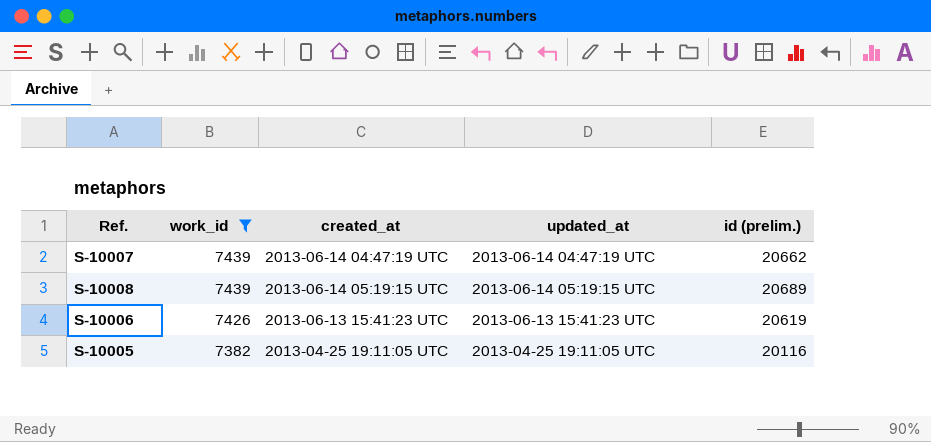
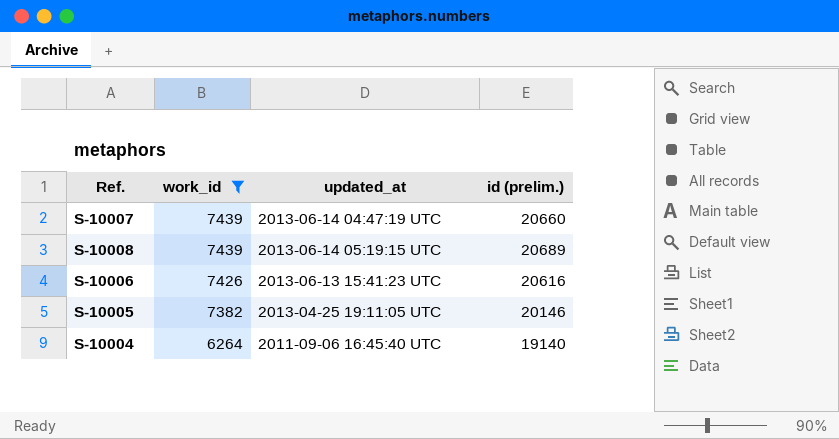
column created_at | position: 3 -> none
S-10007 | id (prelim.): 20662 -> 20660
S-10006 | id (prelim.): 20619 -> 20616
S-10005 | id (prelim.): 20116 -> 20146
row S-10004: none -> 6264 | 2011-09-06 16:45:40 UTC | 19140

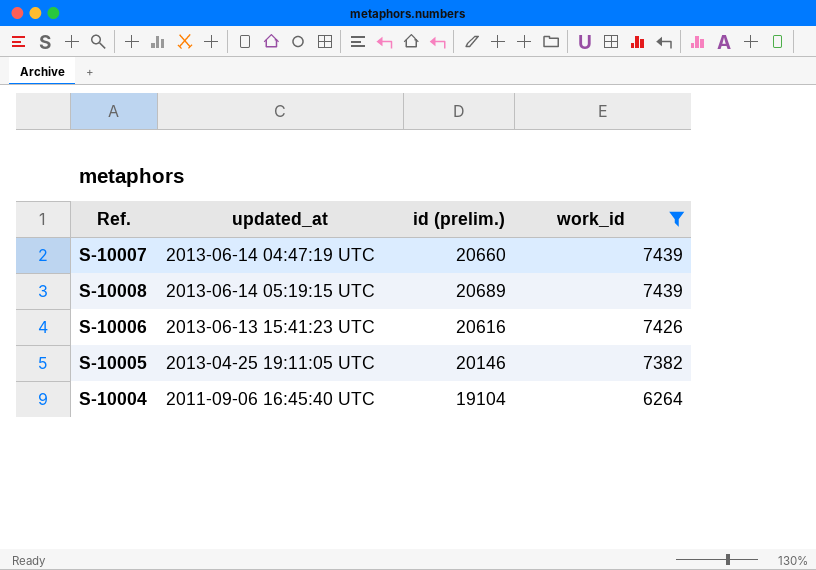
column work_id | position: 2 -> 4
S-10004 | id (prelim.): 19140 -> 19104

